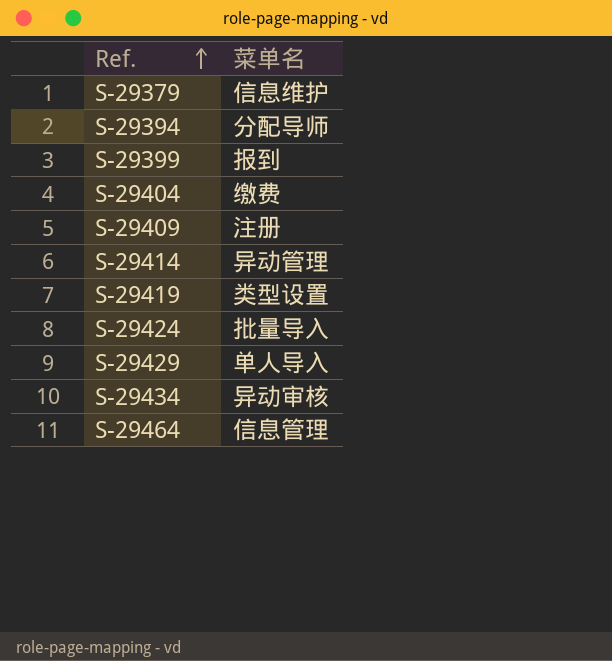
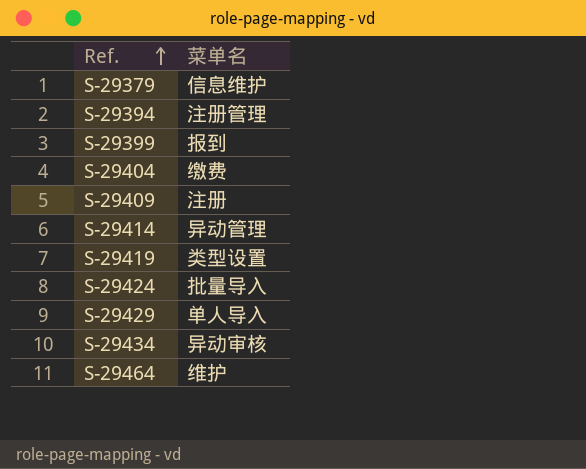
S-29394 | 菜单名: 分配导师 -> 注册管理
S-29464 | 菜单名: 信息管理 -> 维护

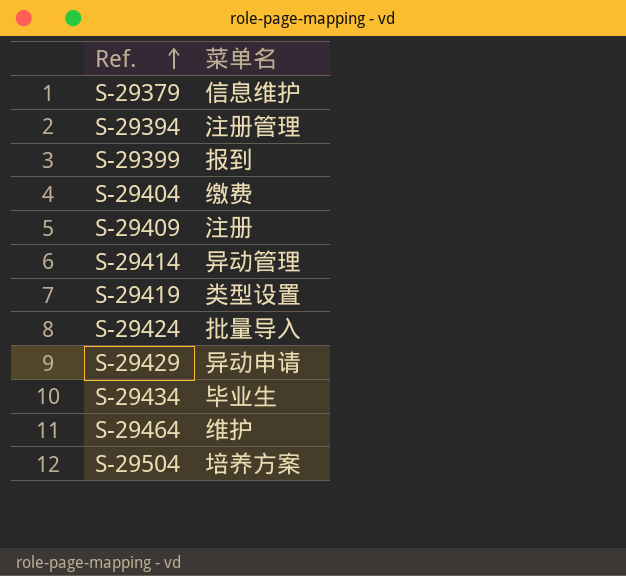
S-29429 | 菜单名: 单人导入 -> 异动申请
S-29434 | 菜单名: 异动审核 -> 毕业生
row S-29504: none -> 培养方案

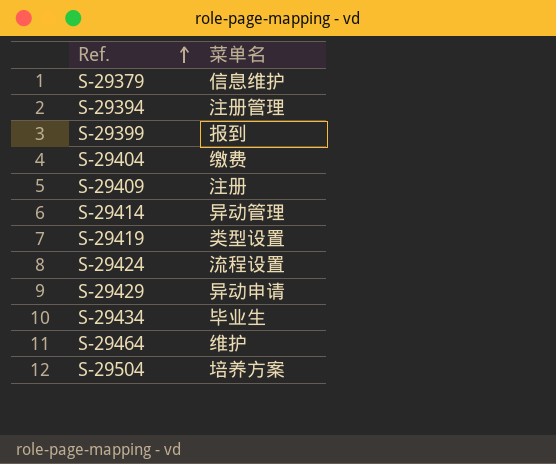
S-29424 | 菜单名: 批量导入 -> 流程设置

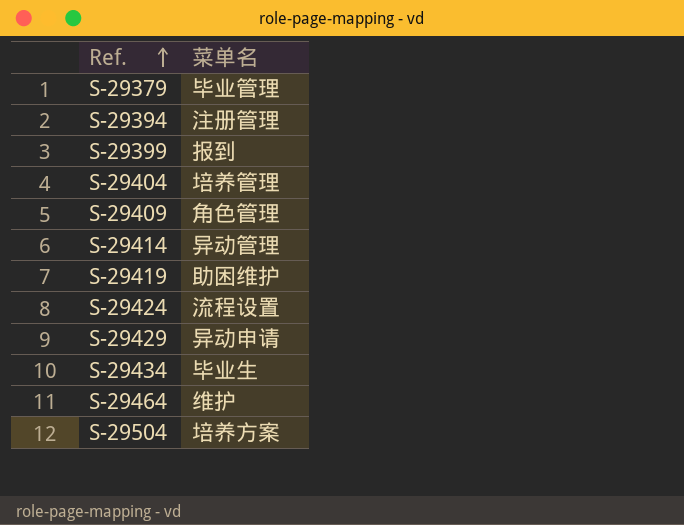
S-29379 | 菜单名: 信息维护 -> 毕业管理
S-29404 | 菜单名: 缴费 -> 培养管理
S-29409 | 菜单名: 注册 -> 角色管理
S-29419 | 菜单名: 类型设置 -> 助困维护

